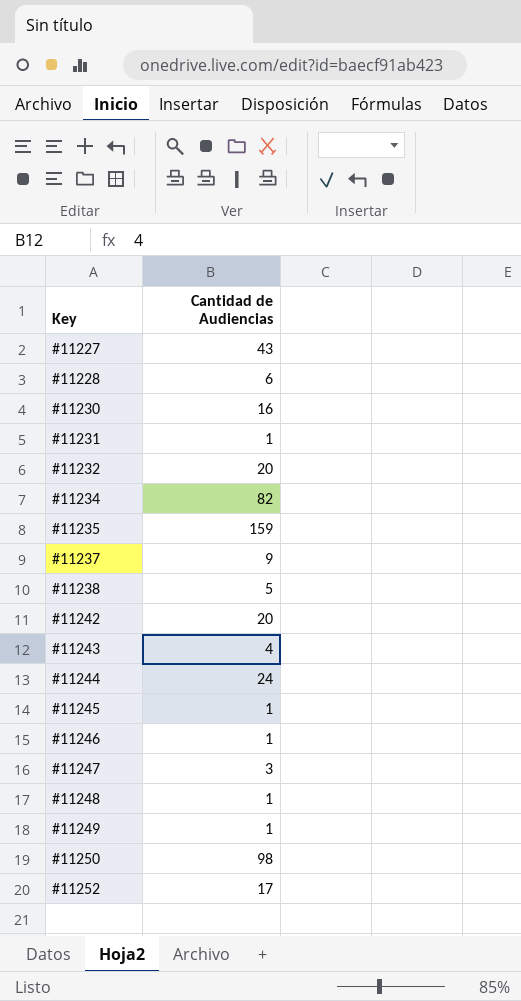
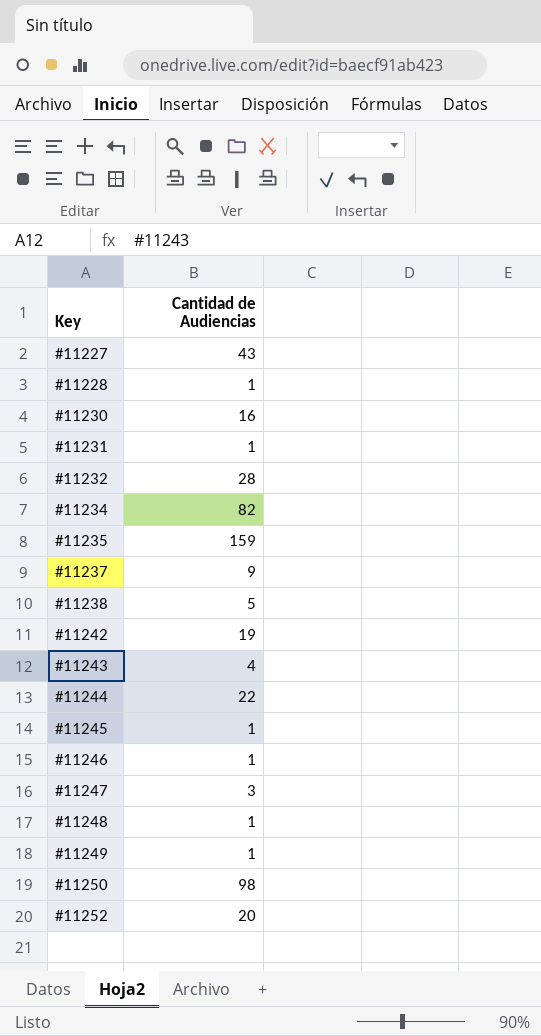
#11228 | Cantidad de Audiencias: 6 -> 1
#11232 | Cantidad de Audiencias: 20 -> 28
#11242 | Cantidad de Audiencias: 20 -> 19
#11244 | Cantidad de Audiencias: 24 -> 22
#11252 | Cantidad de Audiencias: 17 -> 20

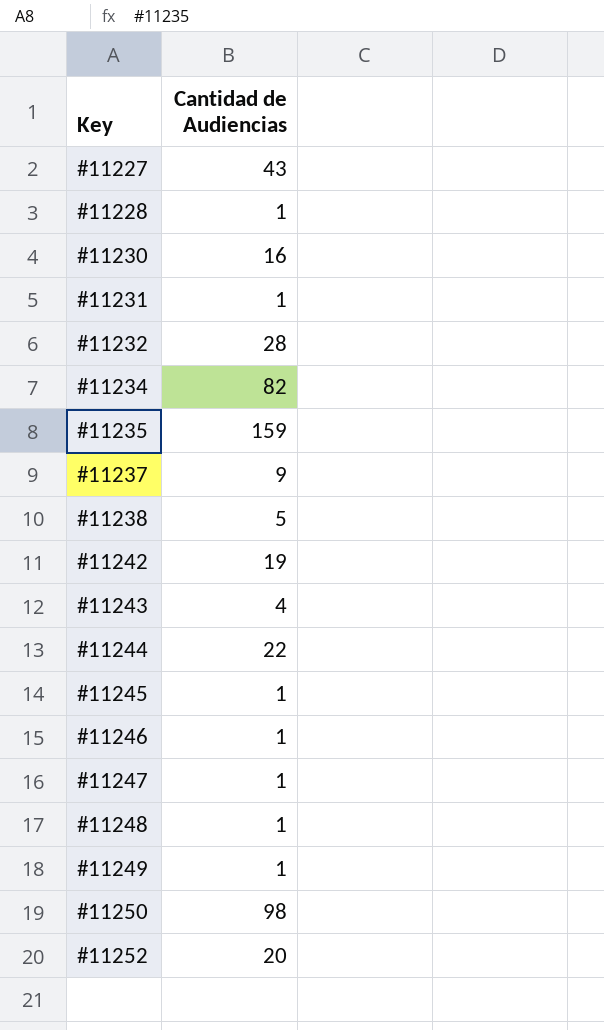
#11247 | Cantidad de Audiencias: 3 -> 1

